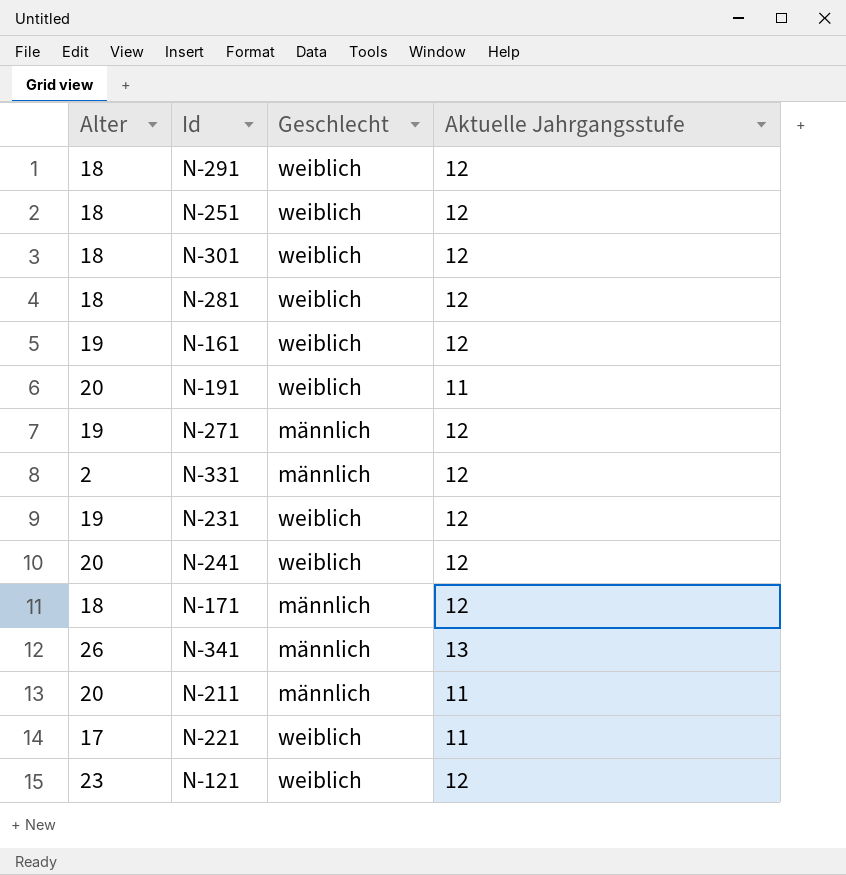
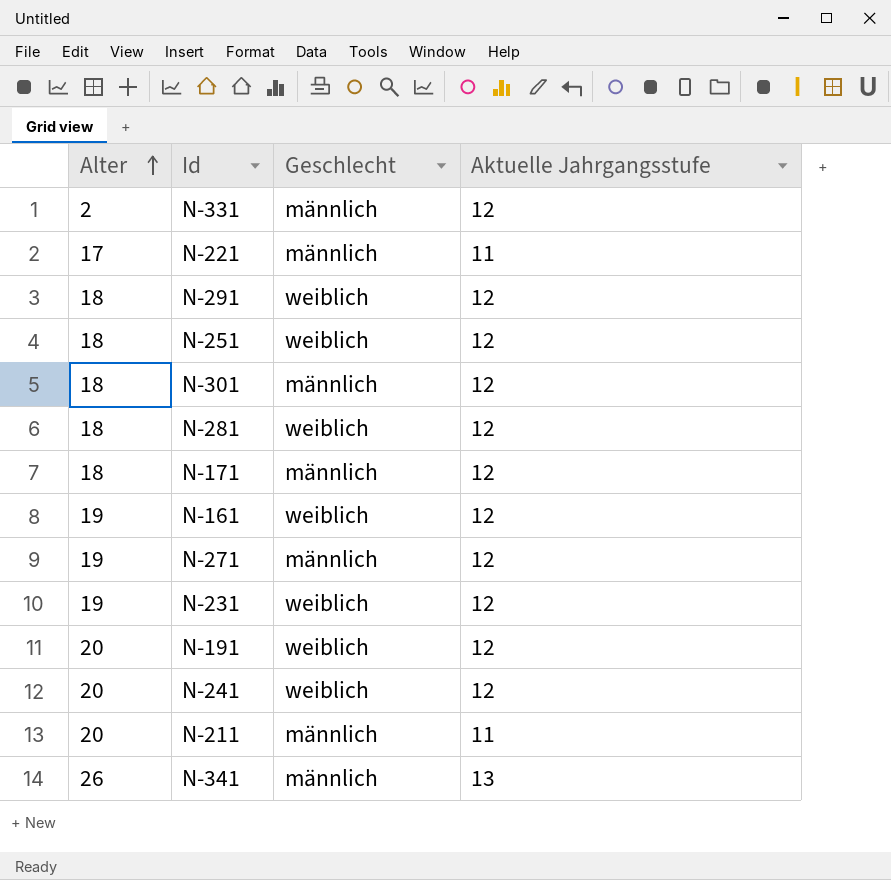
row order: none -> Alter ascending
row N-121: 23 | weiblich | 12 -> none
N-221 | Geschlecht: weiblich -> männlich
N-301 | Geschlecht: weiblich -> männlich
N-191 | Aktuelle Jahrgangsstufe: 11 -> 12

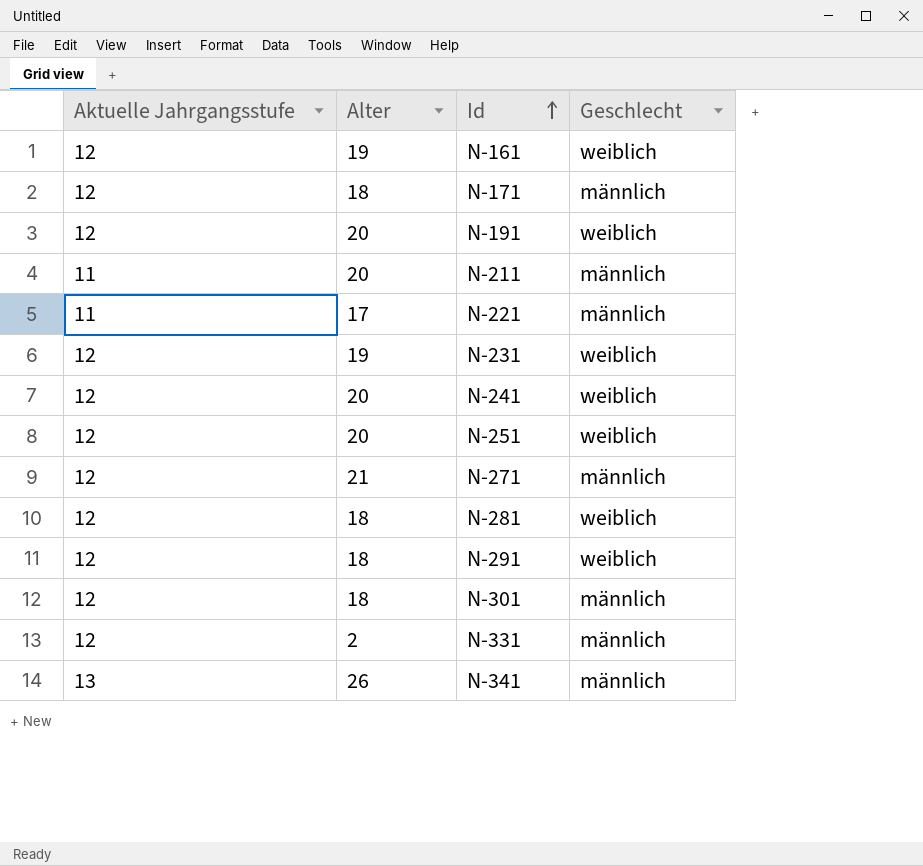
row order: Alter ascending -> Id ascending
column Aktuelle Jahrgangsstufe | position: 4 -> 1
N-251 | Alter: 18 -> 20
N-271 | Alter: 19 -> 21

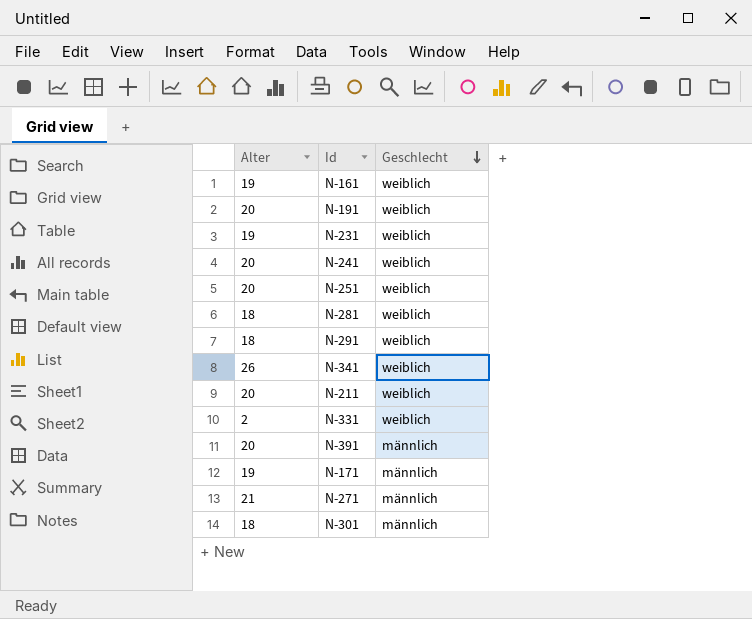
row order: Id ascending -> Geschlecht descending
column Aktuelle Jahrgangsstufe | position: 1 -> none
row N-221: 11 | 17 | männlich -> none
N-341 | Geschlecht: männlich -> weiblich
N-211 | Geschlecht: männlich -> weiblich
N-331 | Geschlecht: männlich -> weiblich
row N-391: none -> 20 | männlich
N-171 | Alter: 18 -> 19

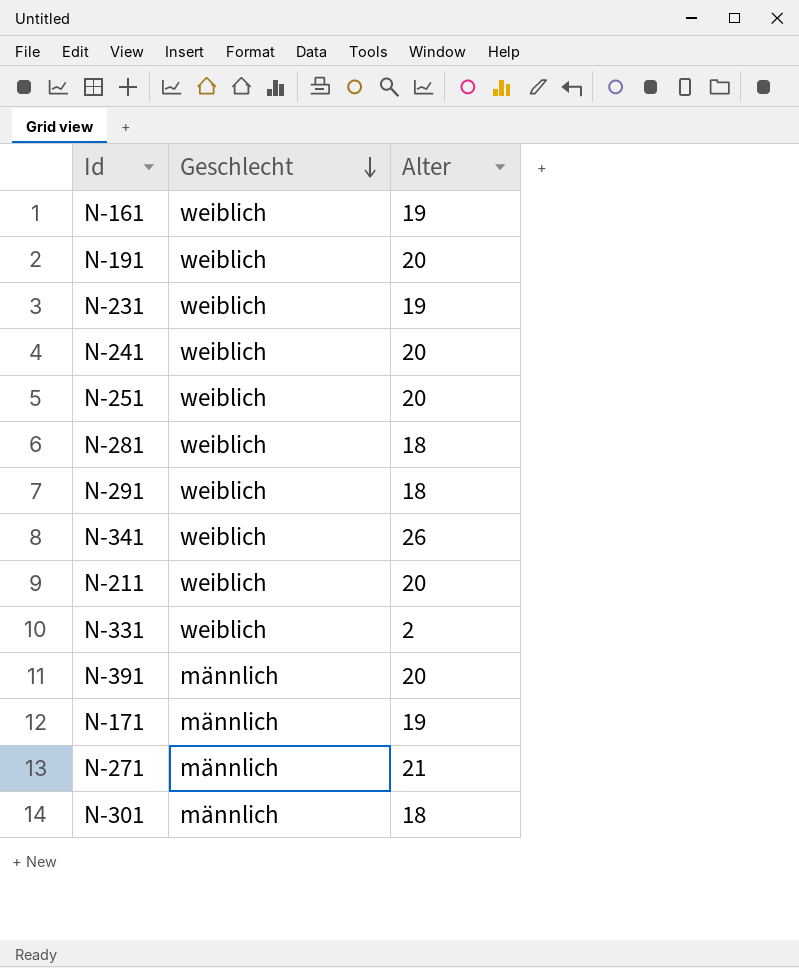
column Alter | position: 1 -> 3

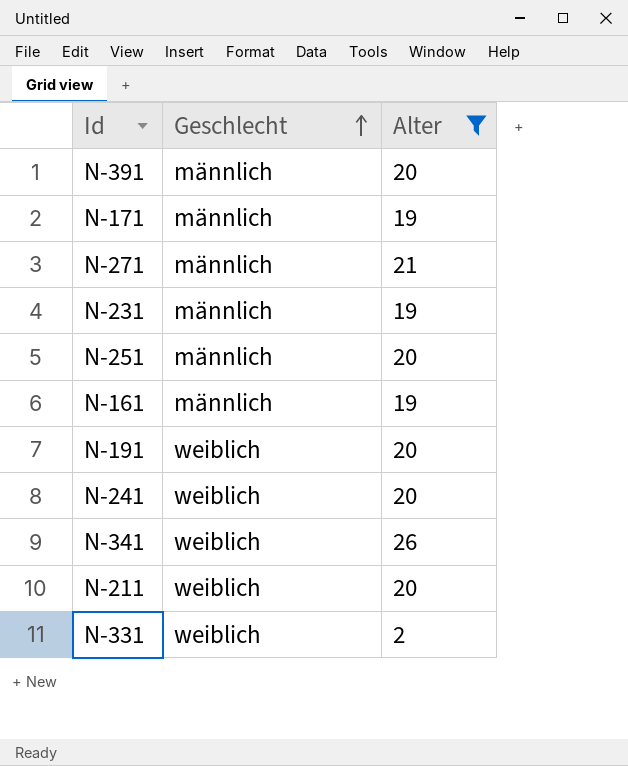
filter: none -> Alter != 18
row order: Geschlecht descending -> Geschlecht ascending
N-231 | Geschlecht: weiblich -> männlich
N-251 | Geschlecht: weiblich -> männlich
N-161 | Geschlecht: weiblich -> männlich

